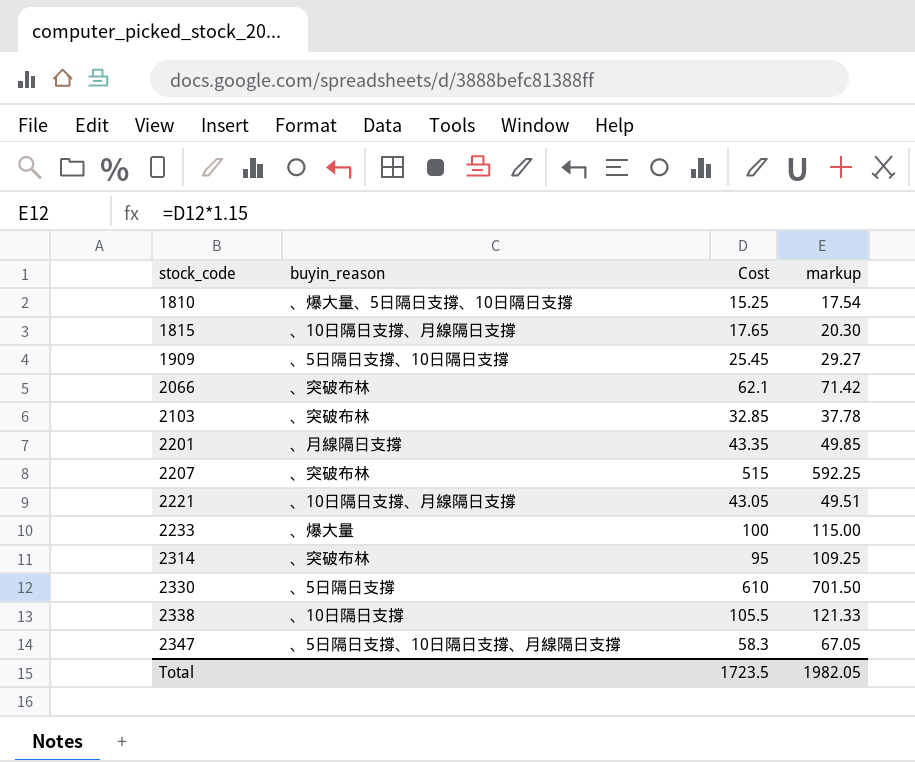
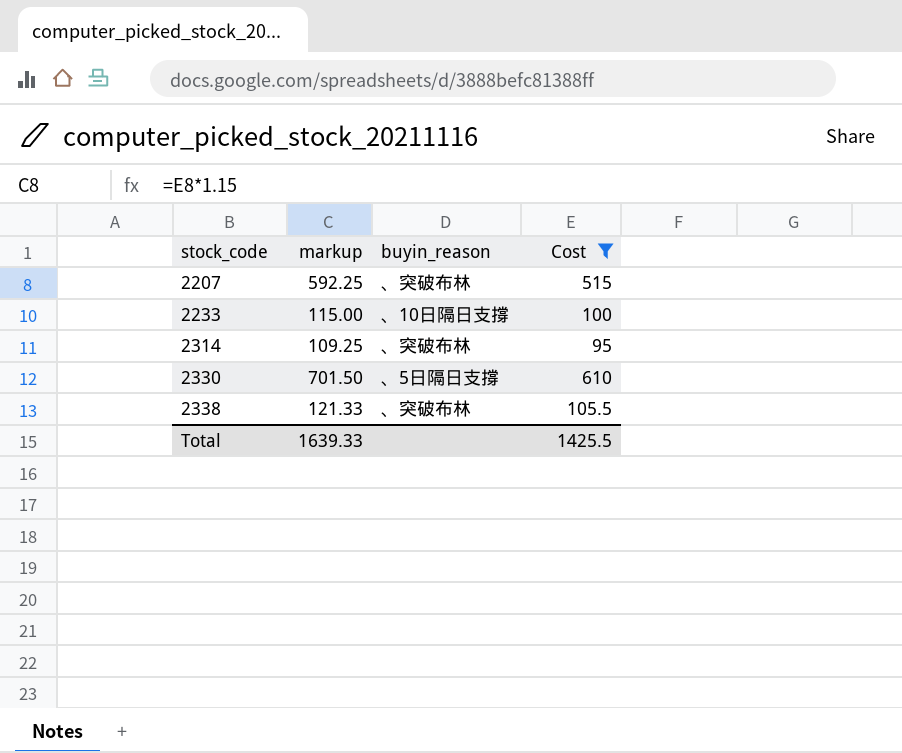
filter: none -> Cost >= 95
column markup | position: 4 -> 2
2233 | buyin_reason: 、爆大量 -> 、10日隔日支撐
2338 | buyin_reason: 、10日隔日支撐 -> 、突破布林
Total | markup: 1982.05 -> 1639.33
Total | Cost: 1723.5 -> 1425.5

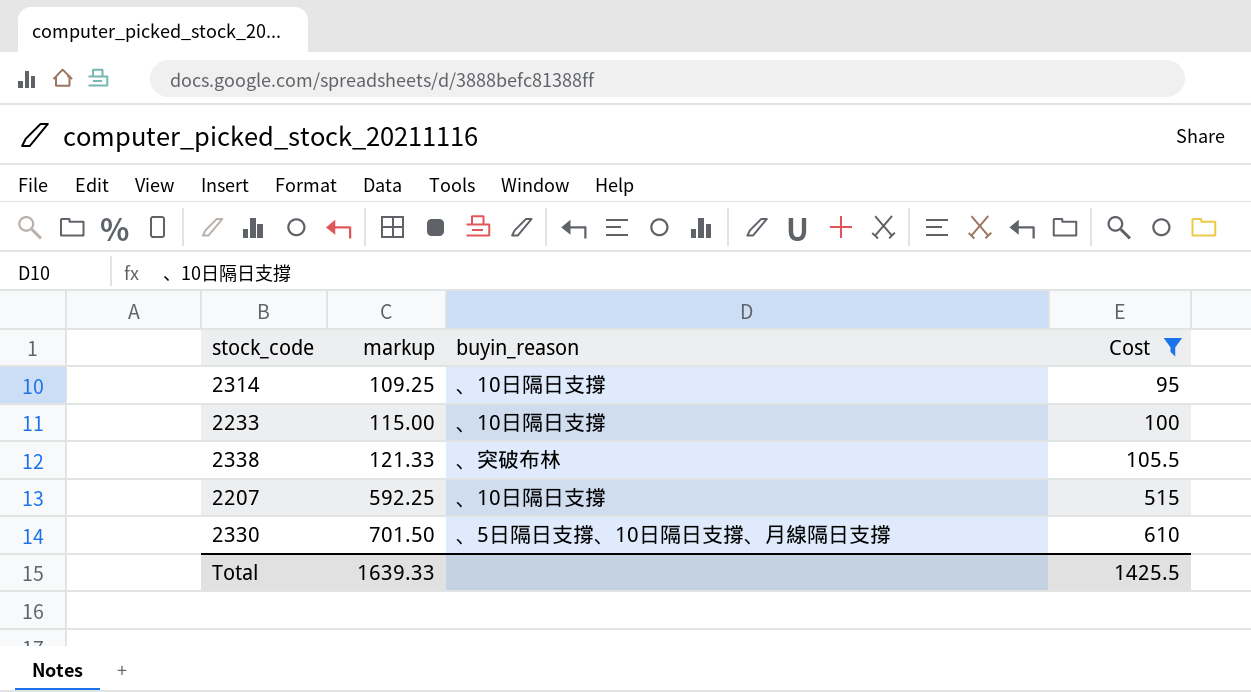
row order: stock_code ascending -> markup ascending
2314 | buyin_reason: 、突破布林 -> 、10日隔日支撐
2207 | buyin_reason: 、突破布林 -> 、10日隔日支撐
2330 | buyin_reason: 、5日隔日支撐 -> 、5日隔日支撐、10日隔日支撐、月線隔日支撐

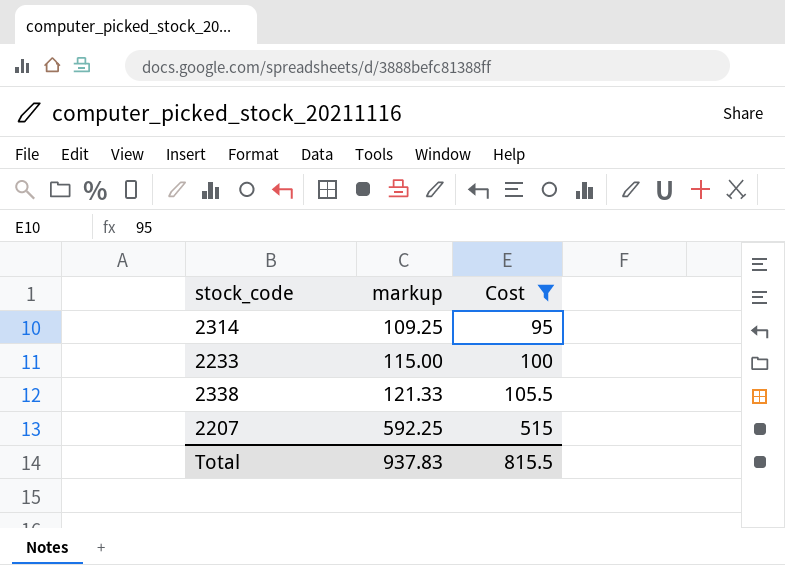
column buyin_reason | position: 3 -> none
row 2330: 701.50 | 、5日隔日支撐、10日隔日支撐、月線隔日支撐 | 610 -> none
Total | markup: 1639.33 -> 937.83
Total | Cost: 1425.5 -> 815.5

